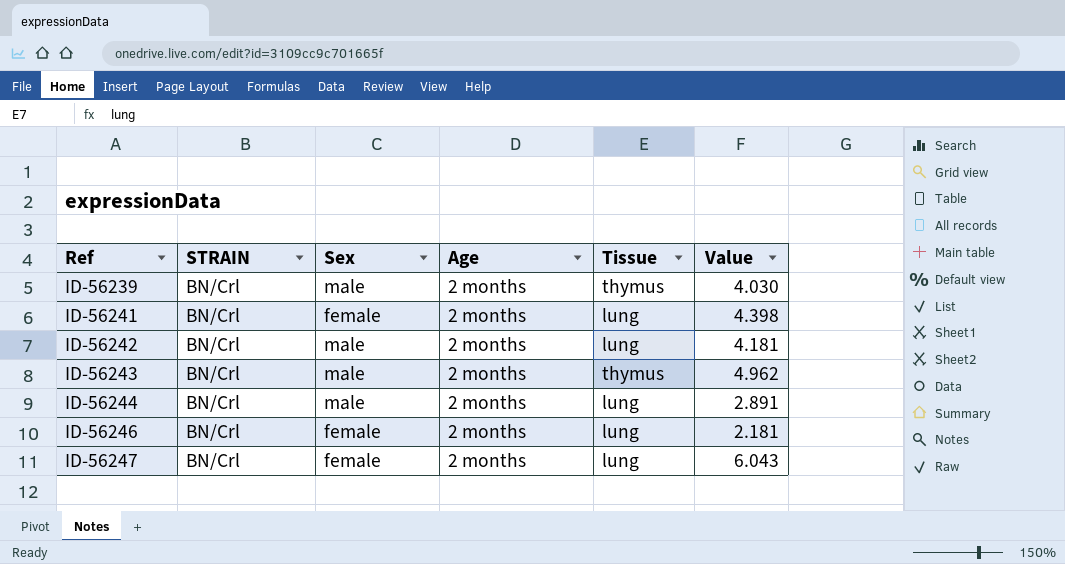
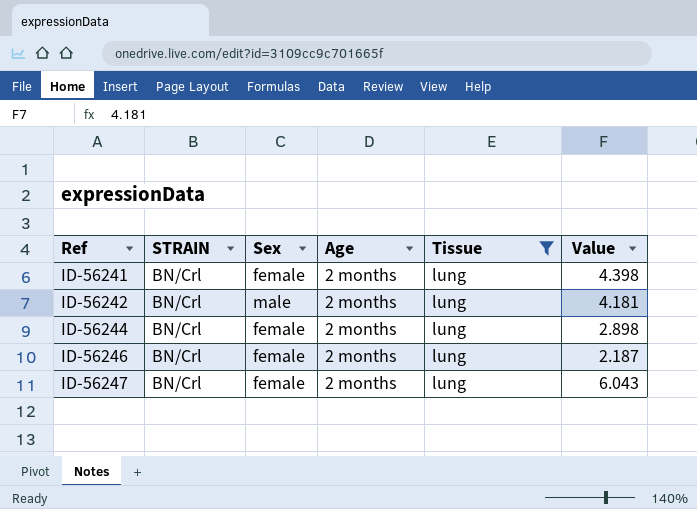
filter: none -> Tissue = lung
ID-56244 | Sex: male -> female
ID-56244 | Value: 2.891 -> 2.898
ID-56246 | Value: 2.181 -> 2.187

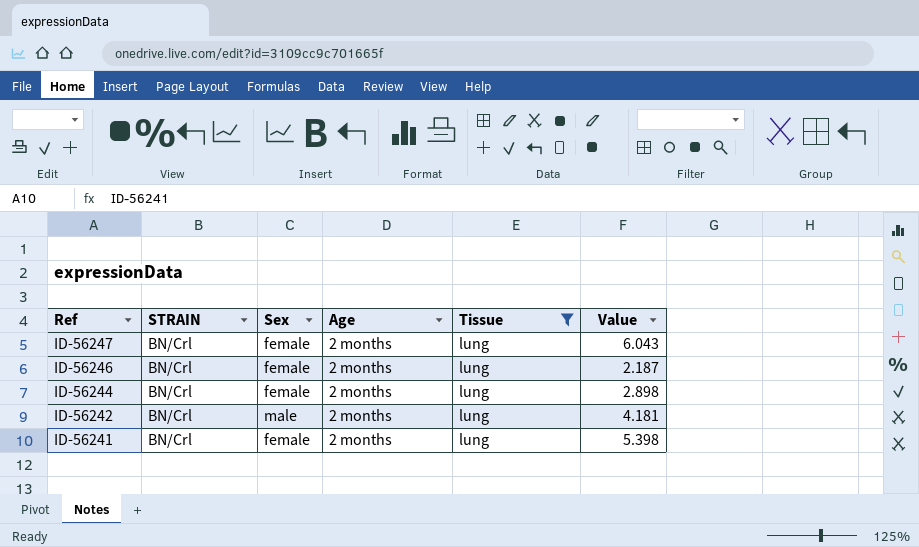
row order: Ref ascending -> Ref descending
ID-56241 | Value: 4.398 -> 5.398

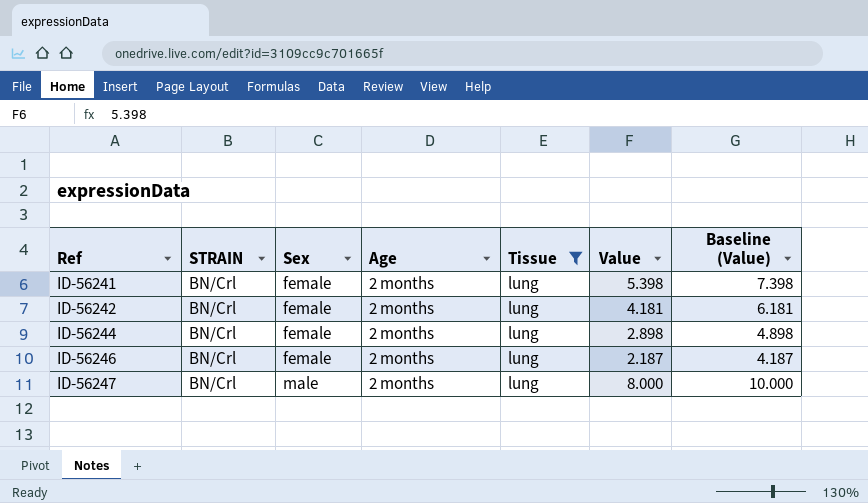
row order: Ref descending -> Ref ascending
column Baseline (Value) | formula: none -> [Value] + 2
ID-56242 | Sex: male -> female
ID-56247 | Sex: female -> male
ID-56247 | Value: 6.043 -> 8.000

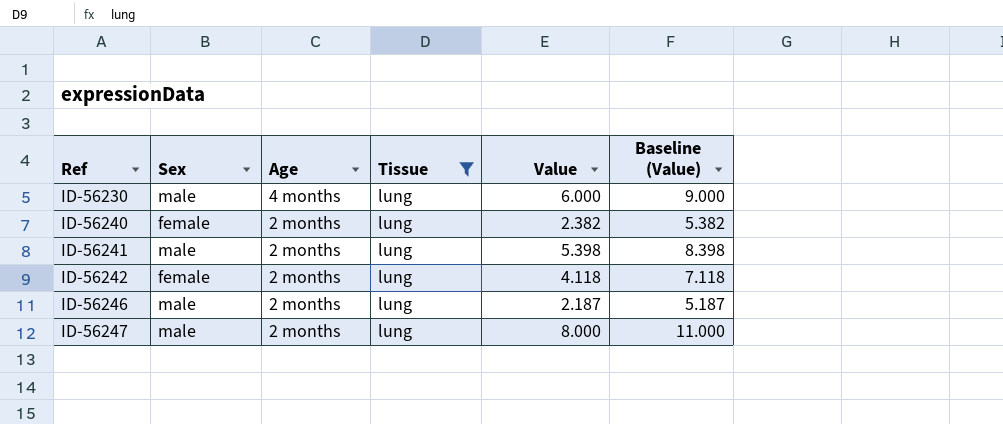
column STRAIN | position: 2 -> none
column Baseline (Value) | formula: [Value] + 2 -> [Value] + 3
row ID-56244: BN/Crl | female | 2 months | lung | 2.898 | 4.898 -> none
row ID-56230: none -> male | 4 months | lung | 6.000 | 9.000
row ID-56240: none -> female | 2 months | lung | 2.382 | 5.382
ID-56241 | Sex: female -> male
ID-56242 | Value: 4.181 -> 4.118
ID-56246 | Sex: female -> male

